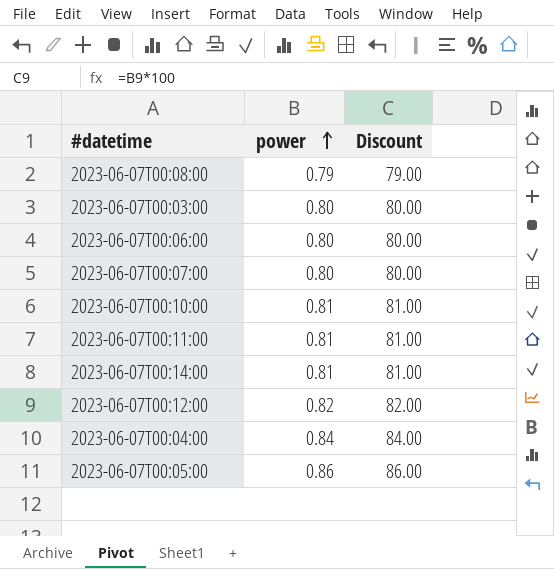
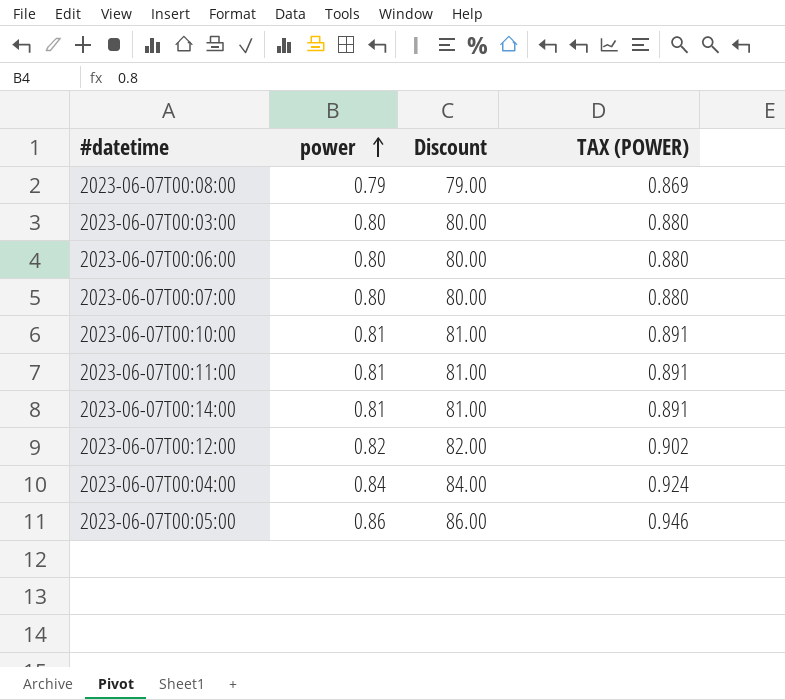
column TAX (POWER) | formula: none -> [power] * 1.1

